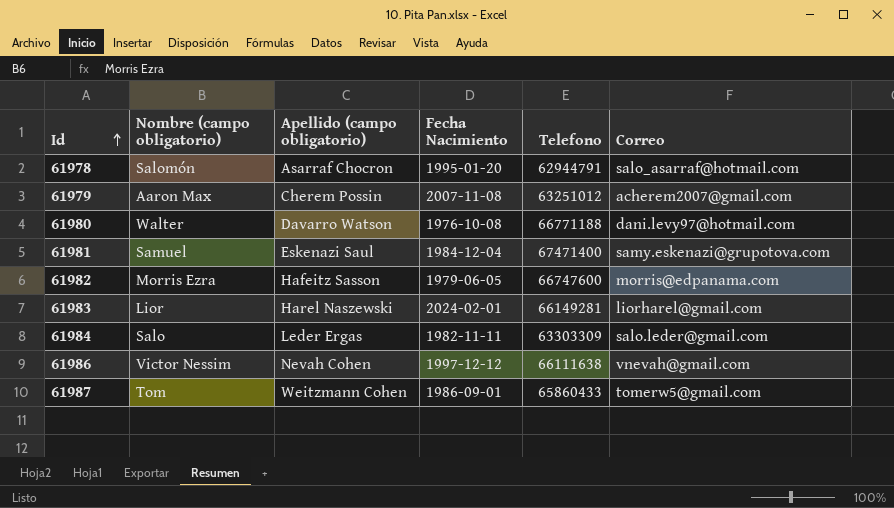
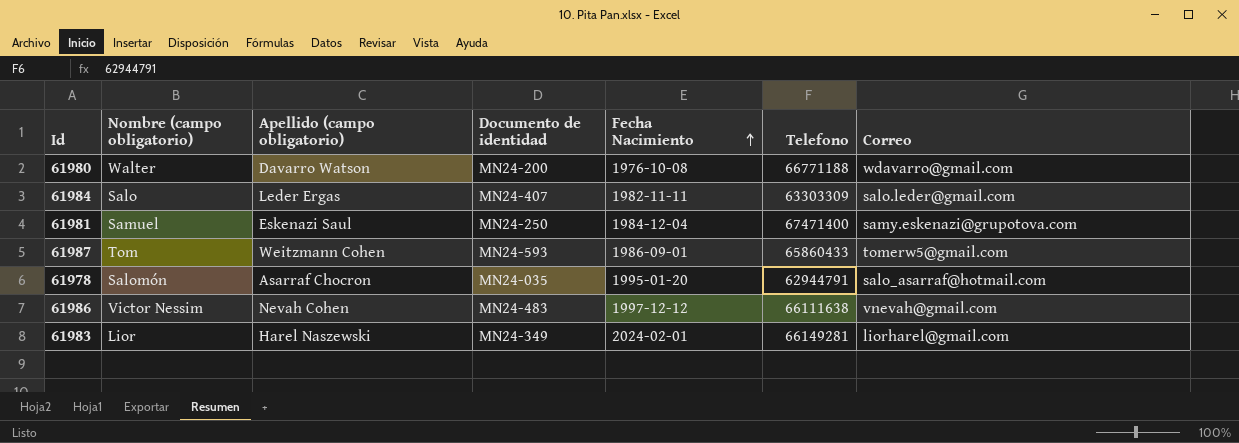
row order: Id ascending -> Fecha Nacimiento ascending
column Documento de identidad | position: none -> 4
row 61979: Aaron Max | Cherem Possin | 2007-11-08 | 63251012 | acherem2007@gmail.com -> none
row 61982: Morris Ezra | Hafeitz Sasson | 1979-06-05 | 66747600 | morris@edpanama.com -> none
61980 | Correo: dani.levy97@hotmail.com -> wdavarro@gmail.com

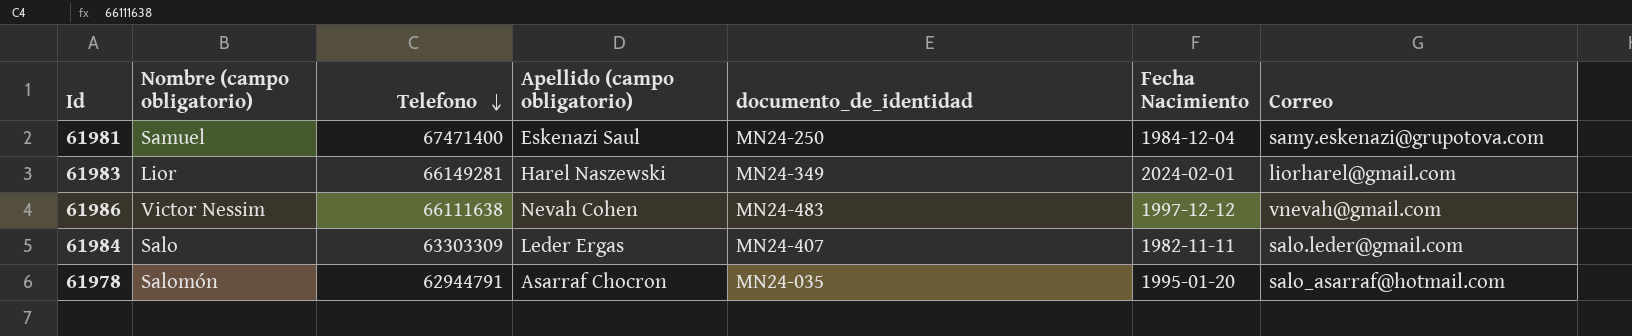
row order: Fecha Nacimiento ascending -> Telefono descending
column Telefono | position: 6 -> 3
column name: Documento de identidad -> documento_de_identidad
row 61980: Walter | Davarro Watson | MN24-200 | 1976-10-08 | 66771188 | wdavarro@gmail.com -> none
row 61987: Tom | Weitzmann Cohen | MN24-593 | 1986-09-01 | 65860433 | tomerw5@gmail.com -> none

